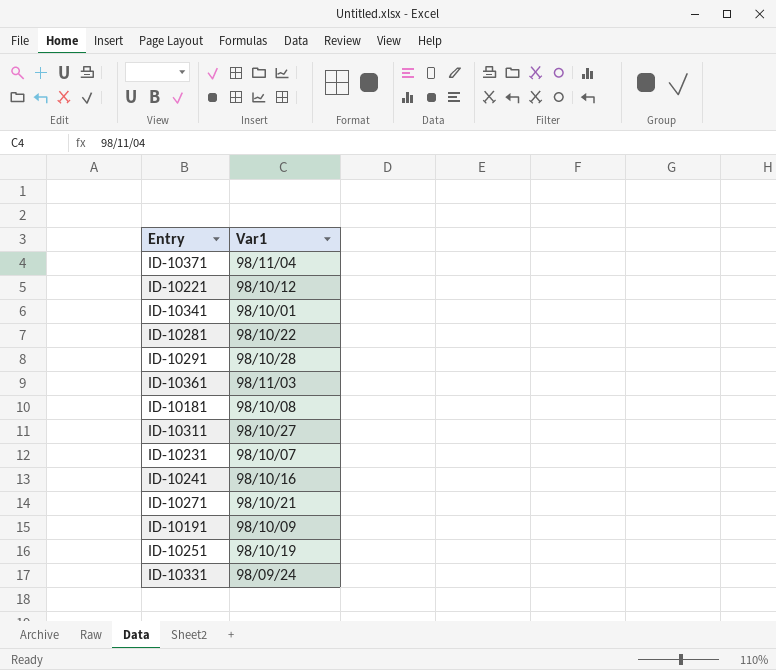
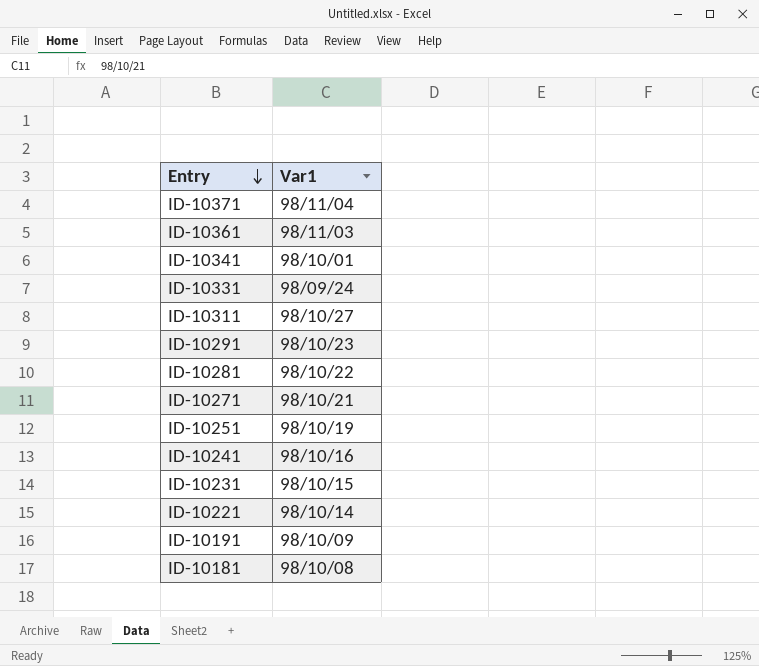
row order: none -> Entry descending
ID-10291 | Var1: 98/10/28 -> 98/10/23
ID-10231 | Var1: 98/10/07 -> 98/10/15
ID-10221 | Var1: 98/10/12 -> 98/10/14

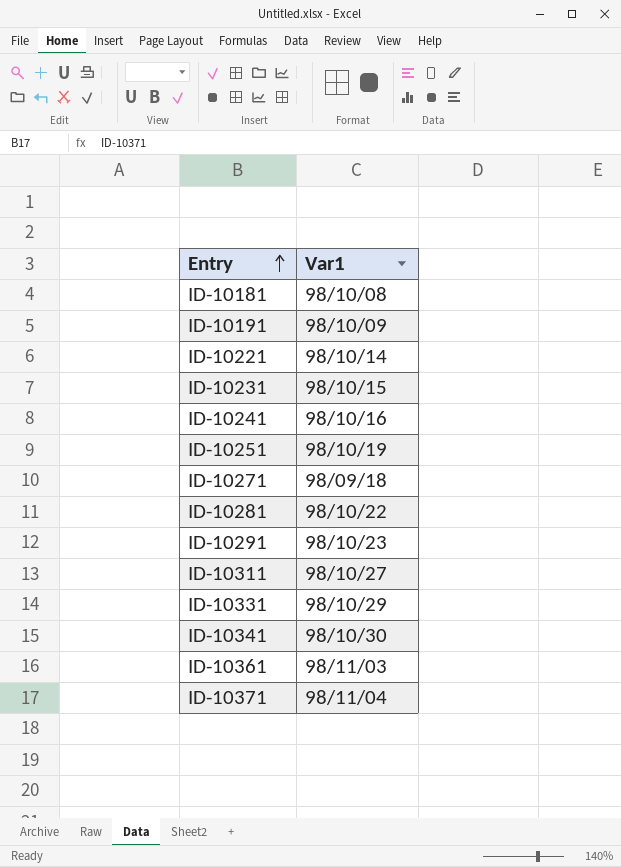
row order: Entry descending -> Entry ascending
ID-10271 | Var1: 98/10/21 -> 98/09/18
ID-10331 | Var1: 98/09/24 -> 98/10/29
ID-10341 | Var1: 98/10/01 -> 98/10/30

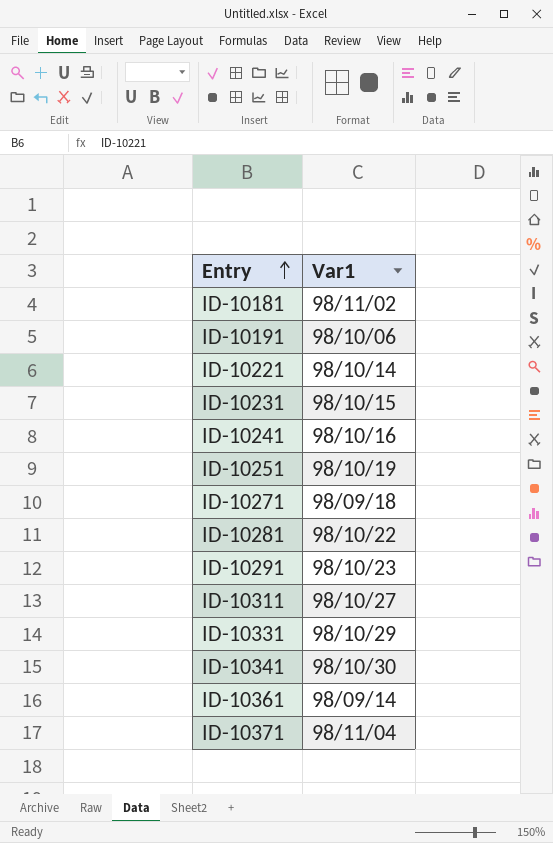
ID-10181 | Var1: 98/10/08 -> 98/11/02
ID-10191 | Var1: 98/10/09 -> 98/10/06
ID-10361 | Var1: 98/11/03 -> 98/09/14

